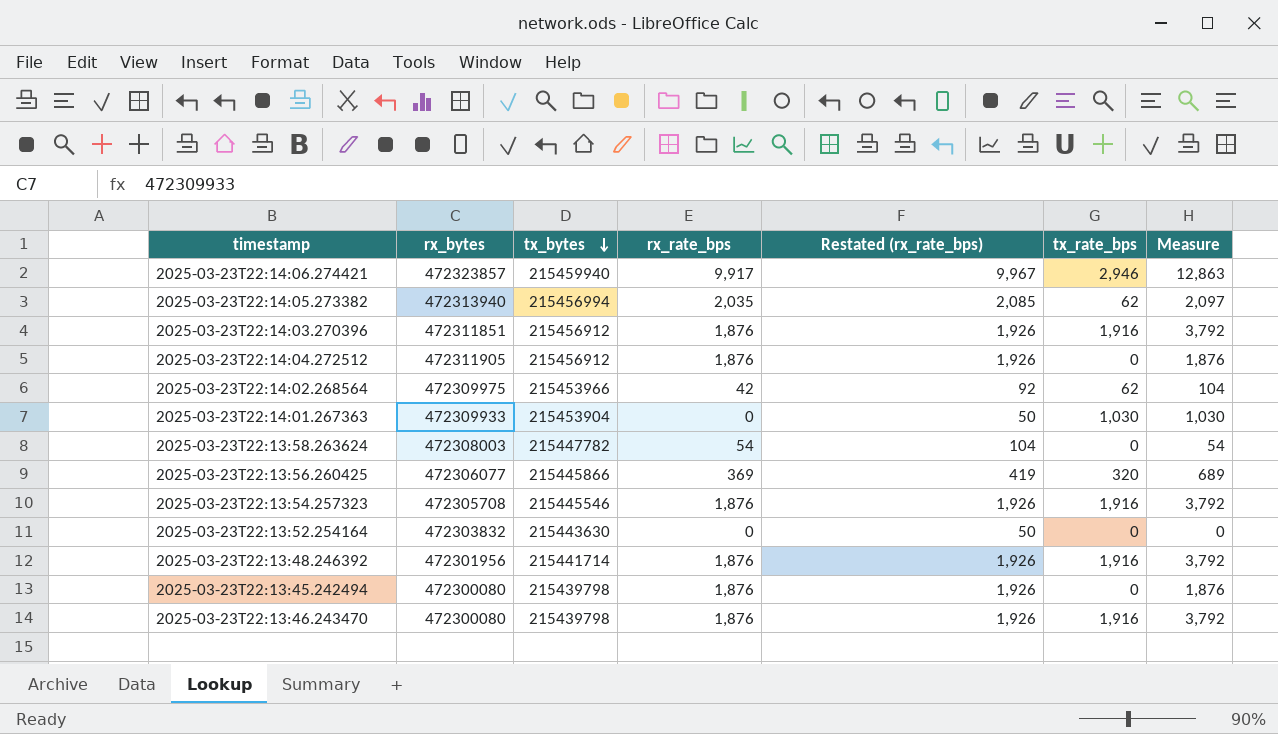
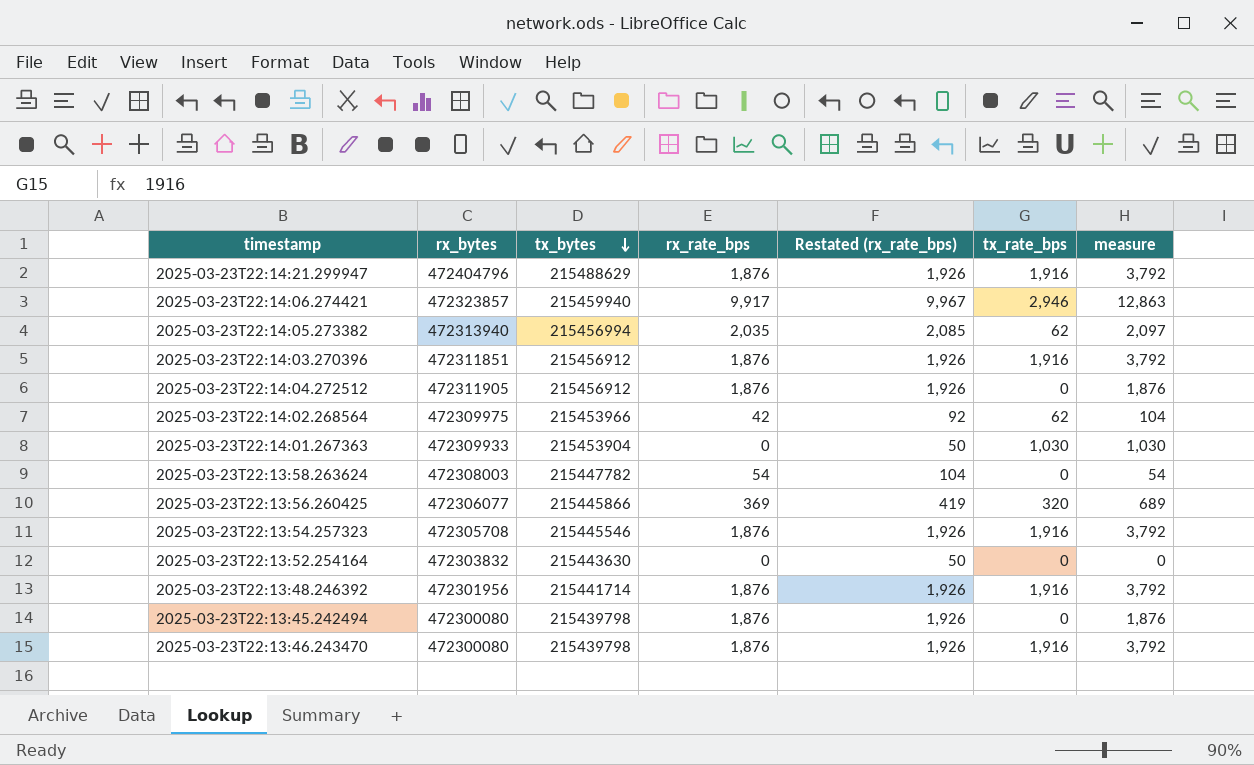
column name: Measure -> measure
row 2025-03-23T22:14:21.299947: none -> 472404796 | 215488629 | 1,876 | 1,926 | 1,916 | 3,792

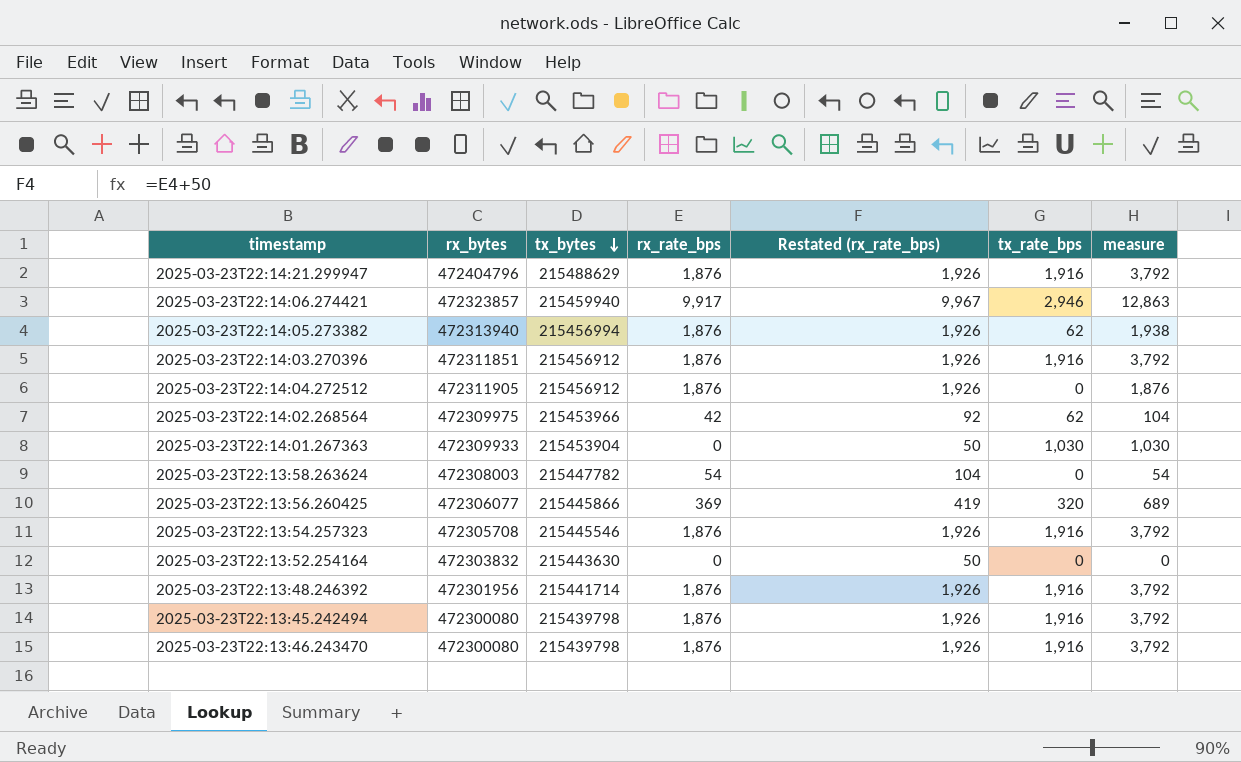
2025-03-23T22:14:05.273382 | rx_rate_bps: 2,035 -> 1,876
2025-03-23T22:14:05.273382 | Restated (rx_rate_bps): 2,085 -> 1,926
2025-03-23T22:14:05.273382 | measure: 2,097 -> 1,938
2025-03-23T22:13:45.242494 | tx_rate_bps: 0 -> 1,916
2025-03-23T22:13:45.242494 | measure: 1,876 -> 3,792

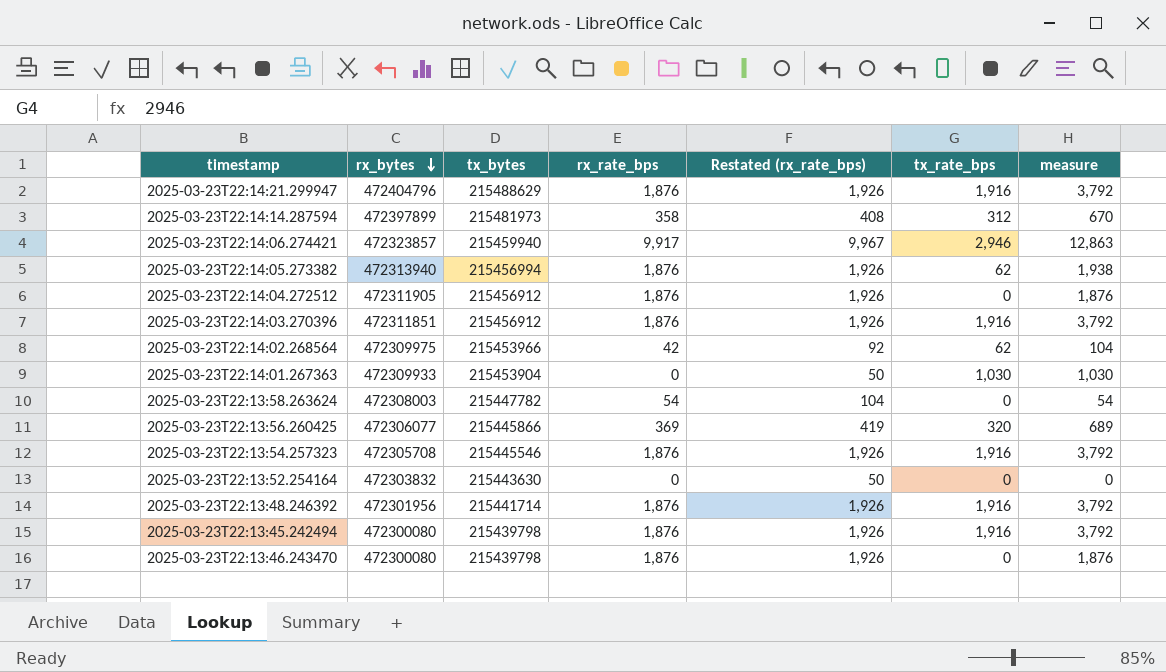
row order: tx_bytes descending -> rx_bytes descending
row 2025-03-23T22:14:14.287594: none -> 472397899 | 215481973 | 358 | 408 | 312 | 670
2025-03-23T22:13:46.243470 | tx_rate_bps: 1,916 -> 0
2025-03-23T22:13:46.243470 | measure: 3,792 -> 1,876

